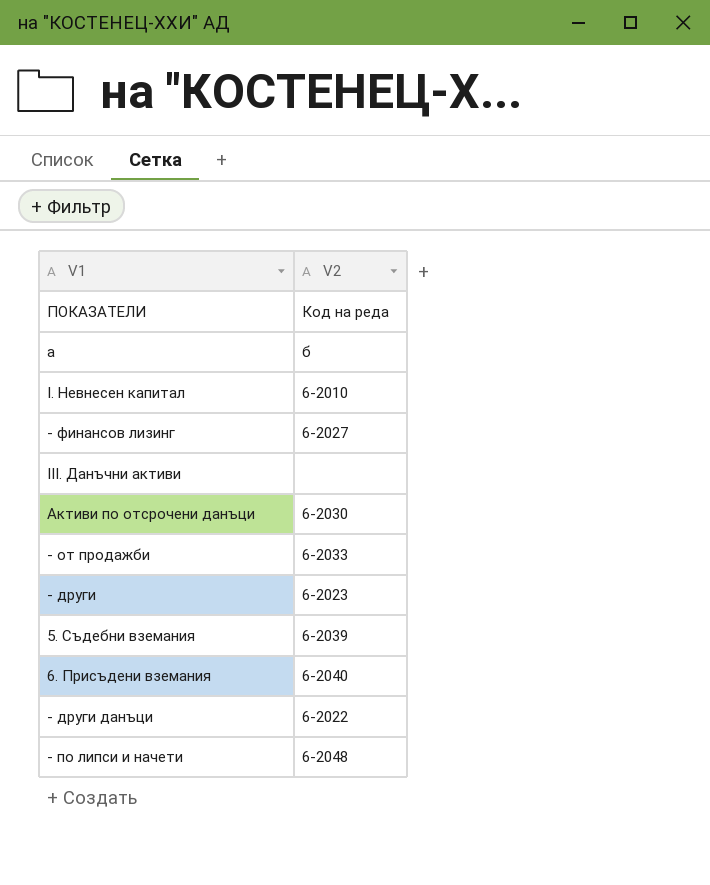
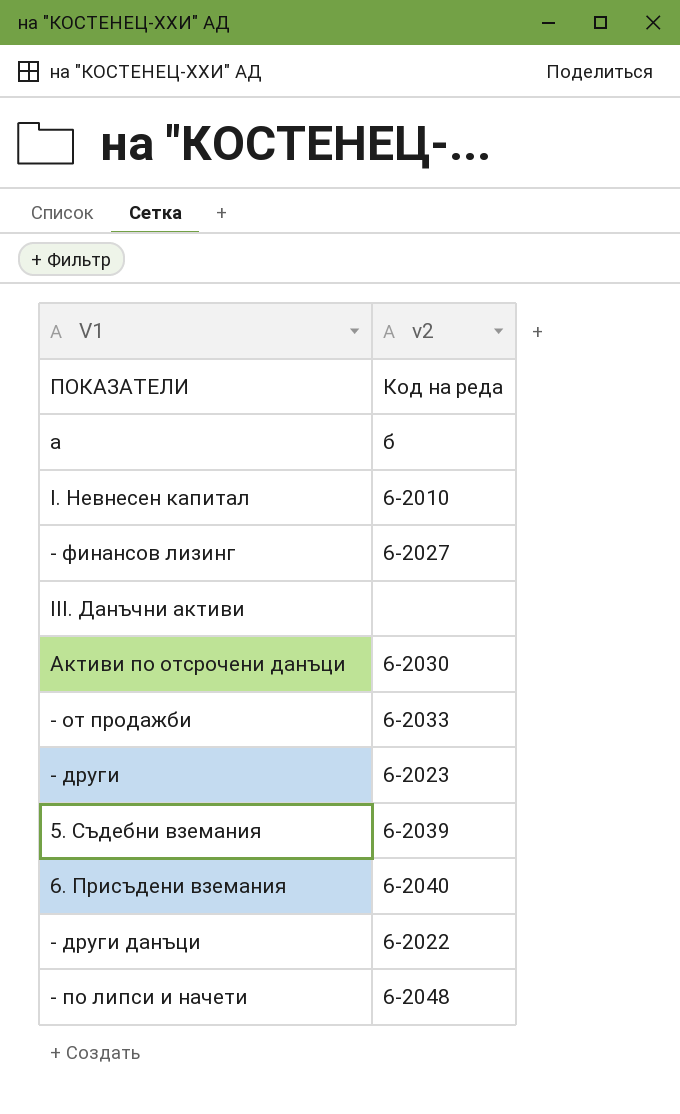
column name: V2 -> v2

